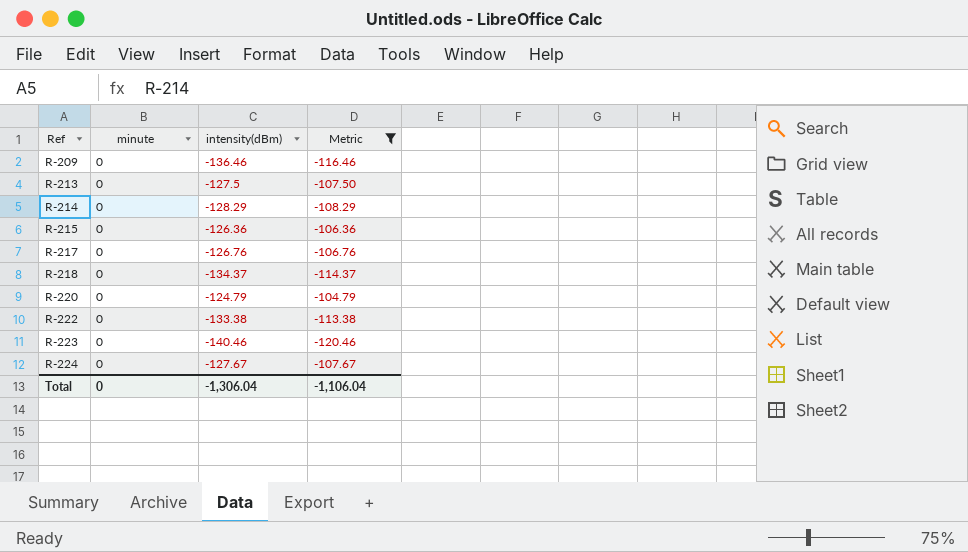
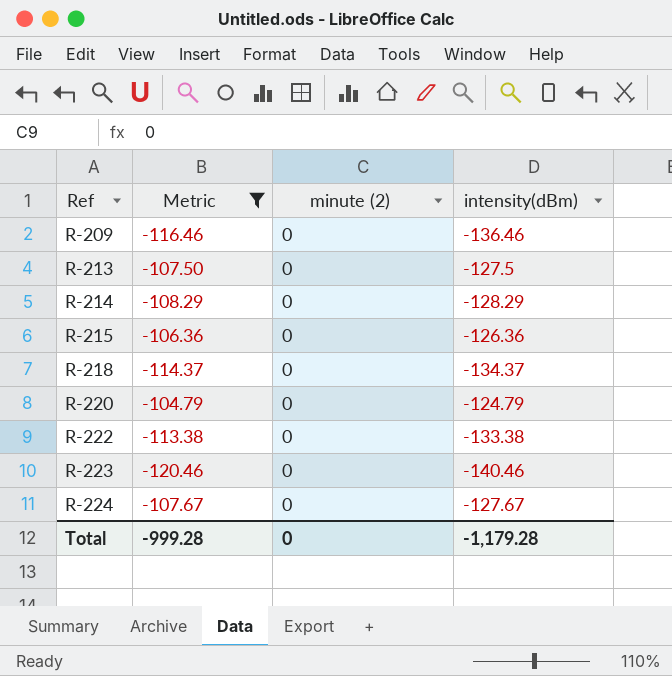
column Metric | position: 4 -> 2
column name: minute -> minute (2)
row R-217: 0 | -126.76 | -106.76 -> none
Total | Metric: -1,106.04 -> -999.28
Total | intensity(dBm): -1,306.04 -> -1,179.28

